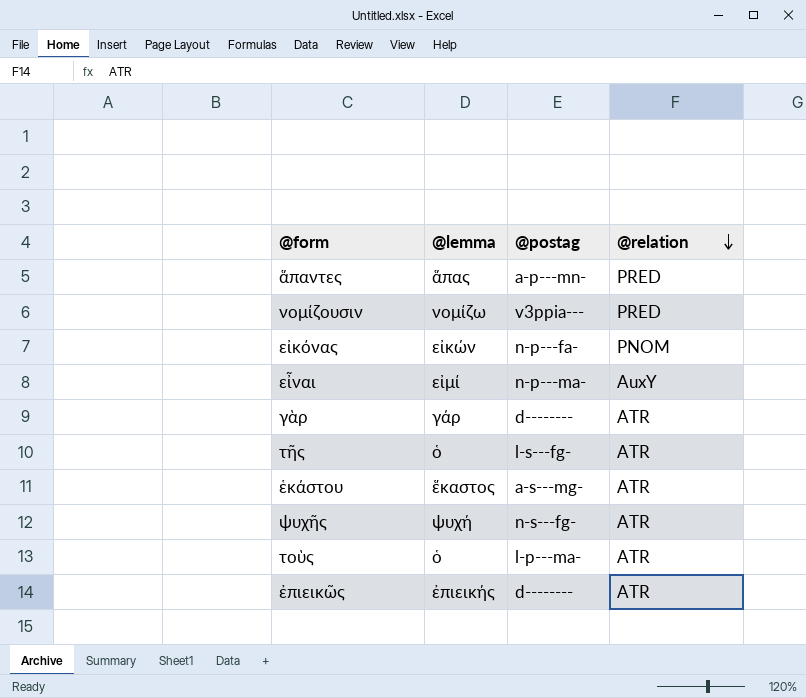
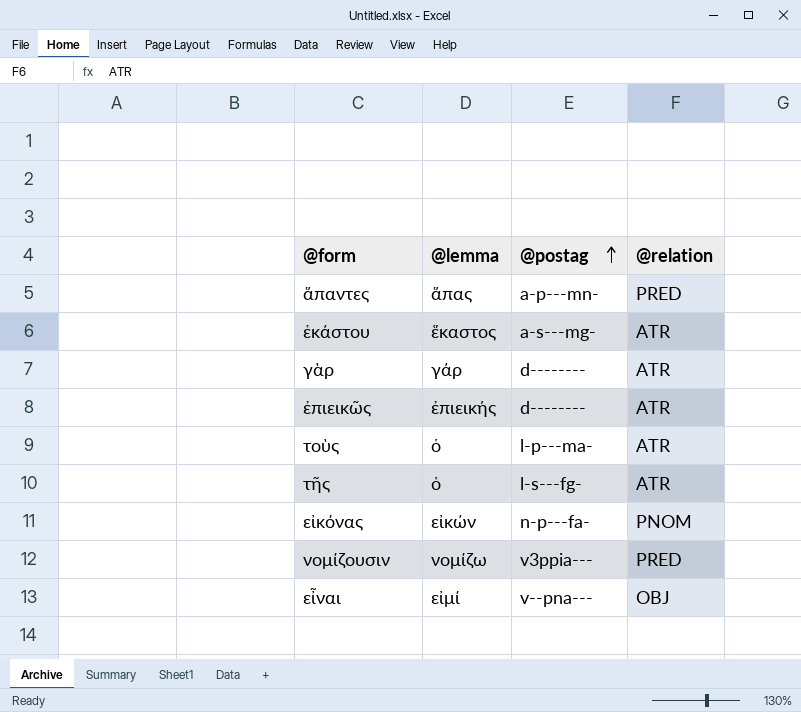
row order: @relation descending -> @postag ascending
row ψυχῆς: ψυχή | n-s---fg- | ATR -> none
εἶναι | @postag: n-p---ma- -> v--pna---
εἶναι | @relation: AuxY -> OBJ

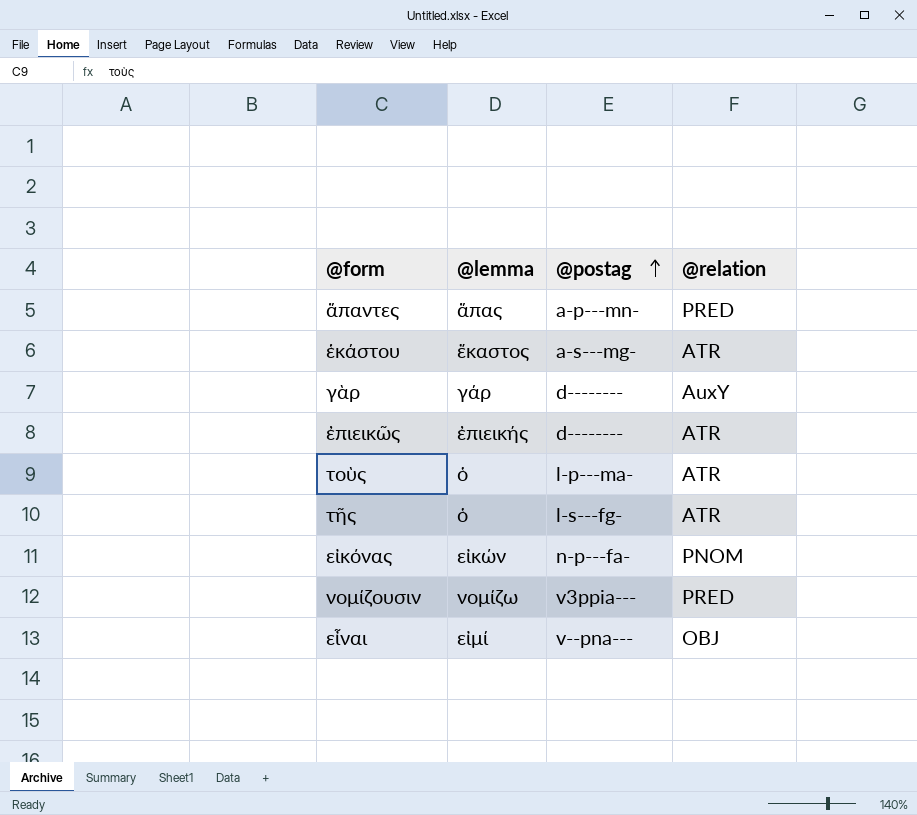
γὰρ | @relation: ATR -> AuxY

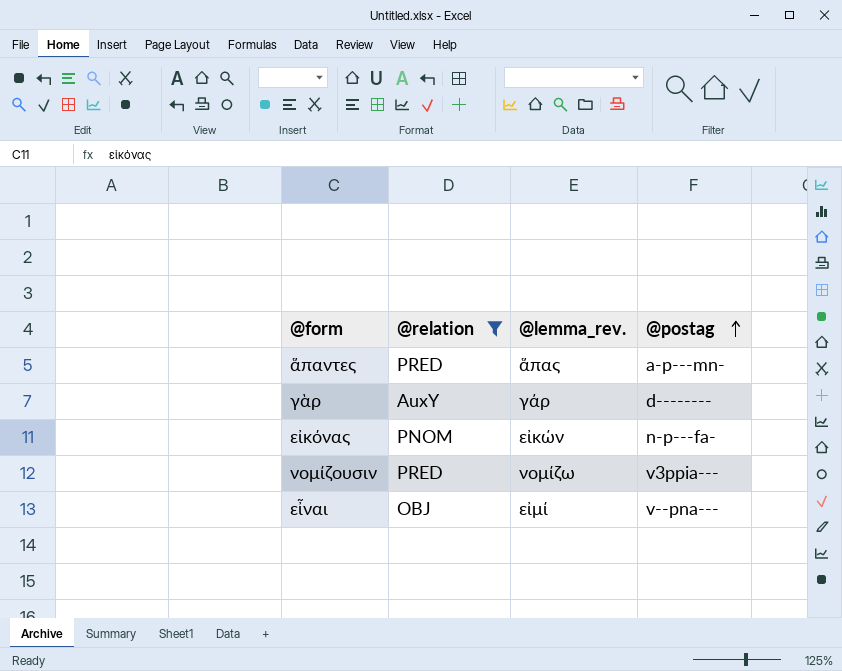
filter: none -> @relation != ATR
column @relation | position: 4 -> 2
column name: @lemma -> @lemma_rev.

